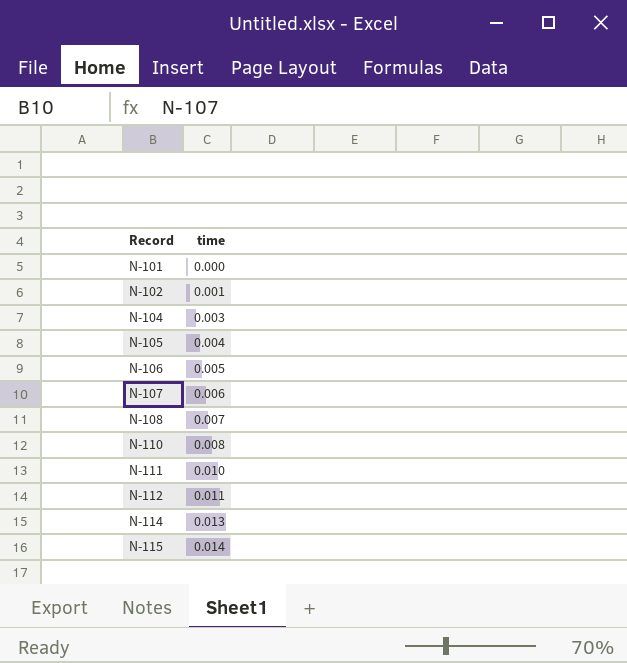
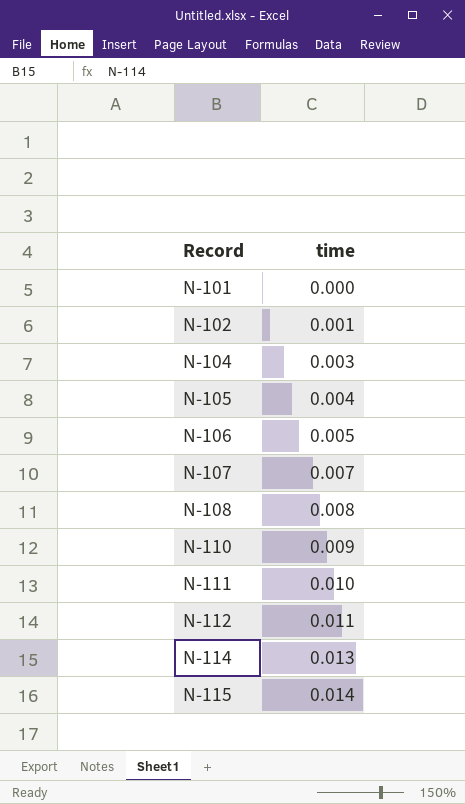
N-107 | time: 0.006 -> 0.007
N-108 | time: 0.007 -> 0.008
N-110 | time: 0.008 -> 0.009

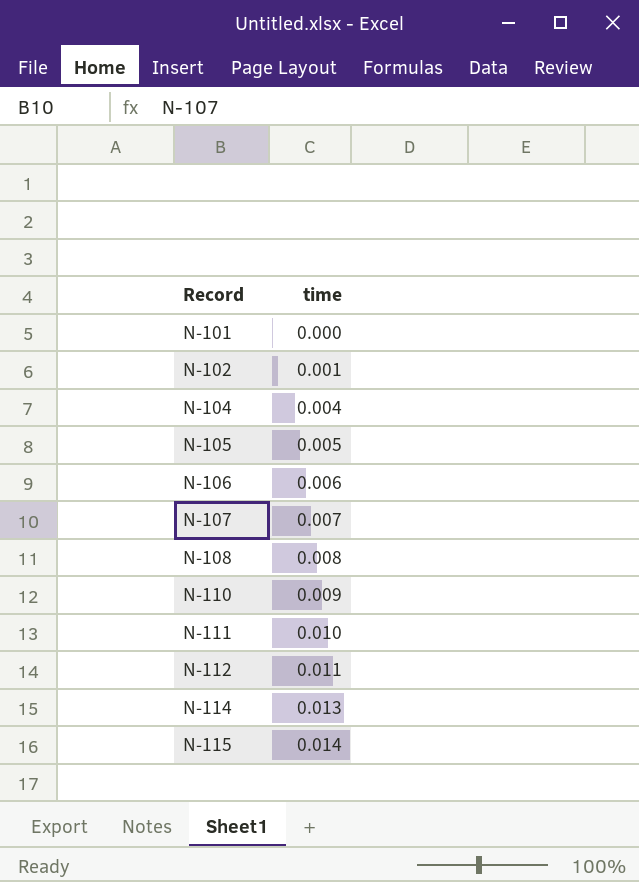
N-104 | time: 0.003 -> 0.004
N-105 | time: 0.004 -> 0.005
N-106 | time: 0.005 -> 0.006

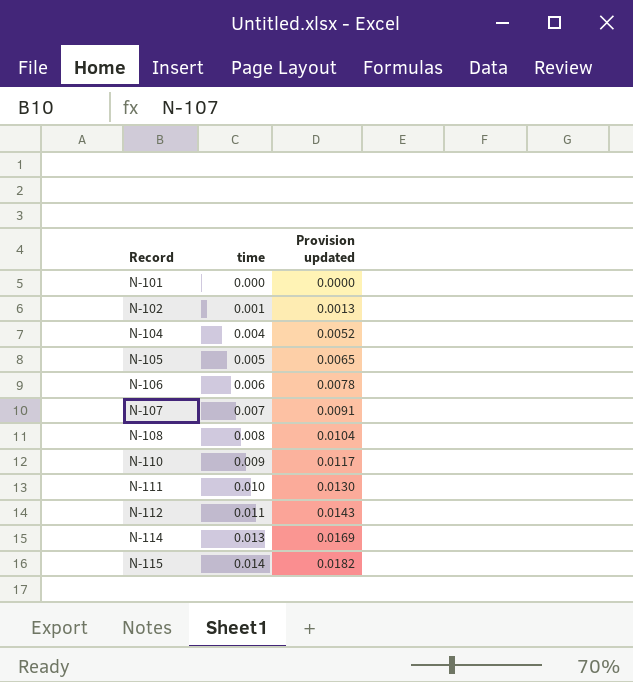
column Provision updated | formula: none -> [time] * 1.3

